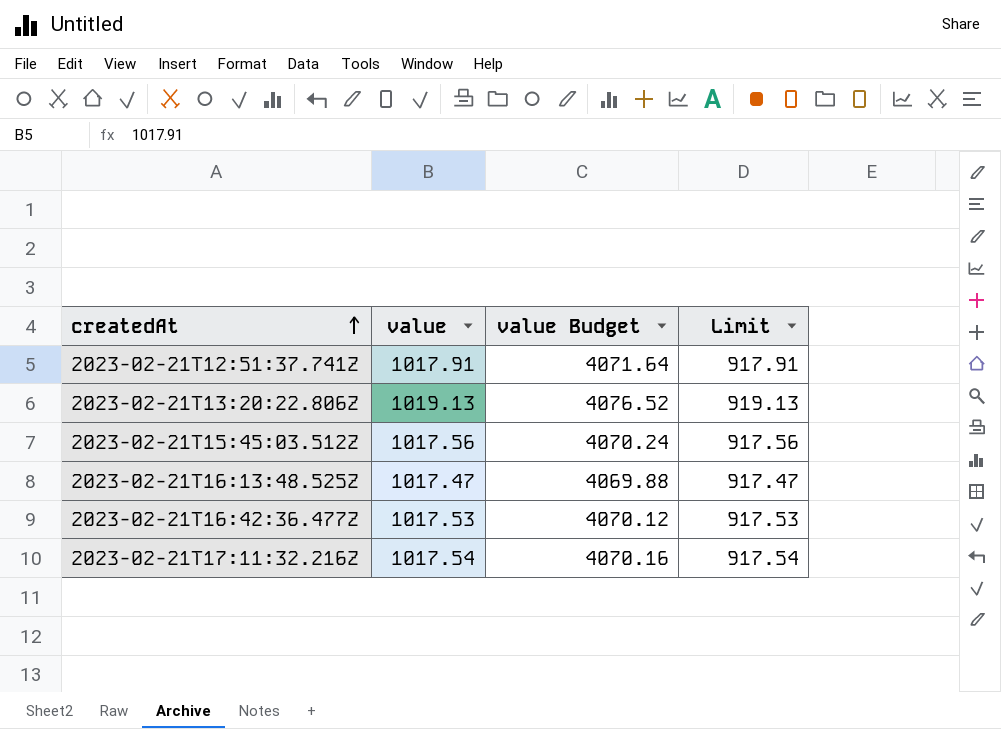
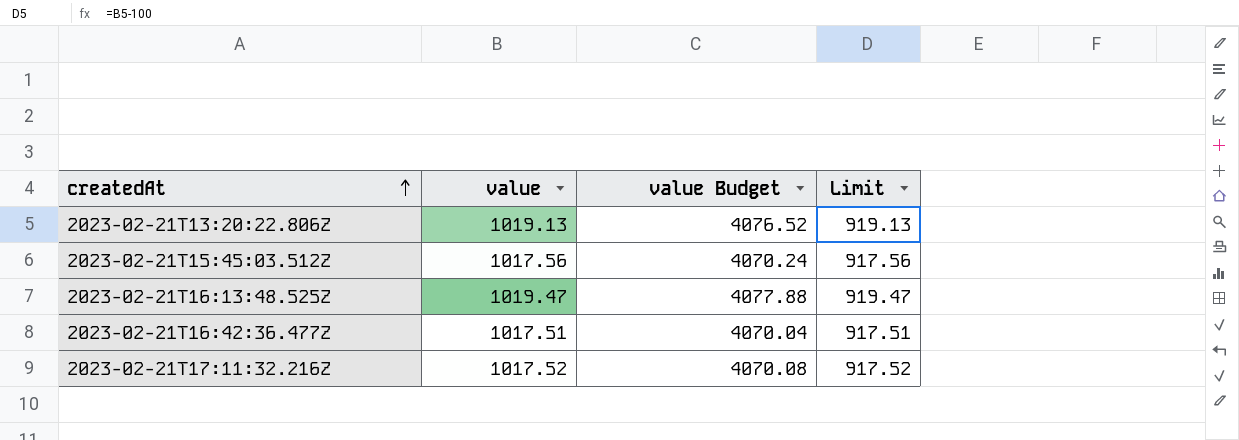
row 2023-02-21T12:51:37.741Z: 1017.91 | 4071.64 | 917.91 -> none
2023-02-21T16:13:48.525Z | value: 1017.47 -> 1019.47
2023-02-21T16:13:48.525Z | value Budget: 4069.88 -> 4077.88
2023-02-21T16:13:48.525Z | Limit: 917.47 -> 919.47
2023-02-21T16:42:36.477Z | value: 1017.53 -> 1017.51
2023-02-21T16:42:36.477Z | value Budget: 4070.12 -> 4070.04
2023-02-21T16:42:36.477Z | Limit: 917.53 -> 917.51
2023-02-21T17:11:32.216Z | value: 1017.54 -> 1017.52
2023-02-21T17:11:32.216Z | value Budget: 4070.16 -> 4070.08
2023-02-21T17:11:32.216Z | Limit: 917.54 -> 917.52

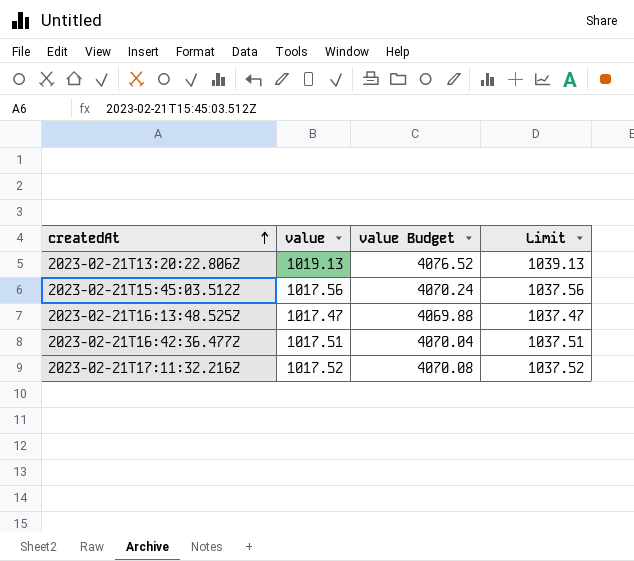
column Limit | formula: [value] - 100 -> [value] + 20
2023-02-21T16:13:48.525Z | value: 1019.47 -> 1017.47
2023-02-21T16:13:48.525Z | value Budget: 4077.88 -> 4069.88

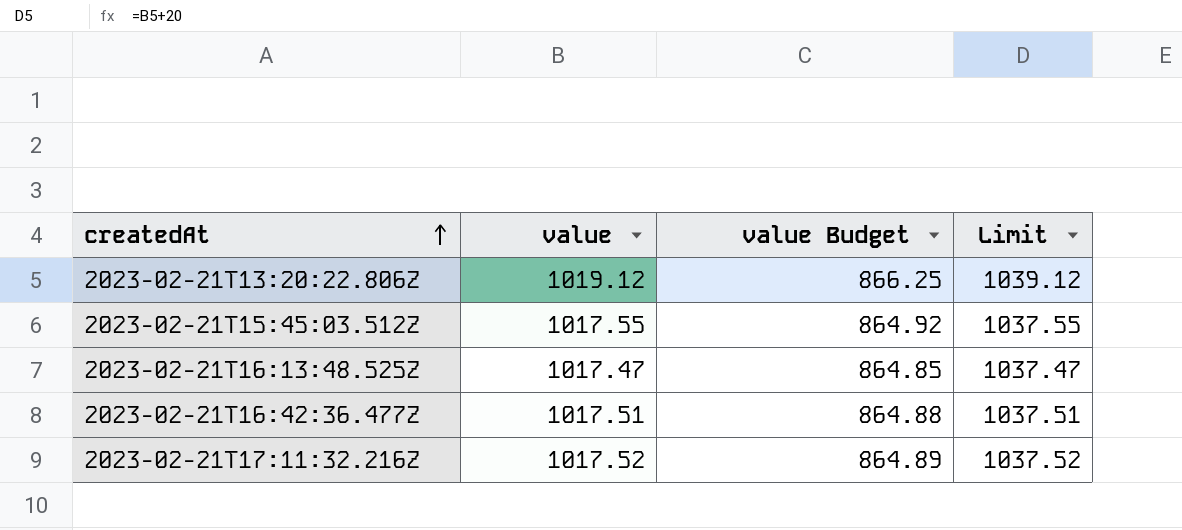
column value Budget | formula: [value] * 4 -> [value] * 0.85
2023-02-21T13:20:22.806Z | value: 1019.13 -> 1019.12
2023-02-21T13:20:22.806Z | Limit: 1039.13 -> 1039.12
2023-02-21T15:45:03.512Z | value: 1017.56 -> 1017.55
2023-02-21T15:45:03.512Z | Limit: 1037.56 -> 1037.55

